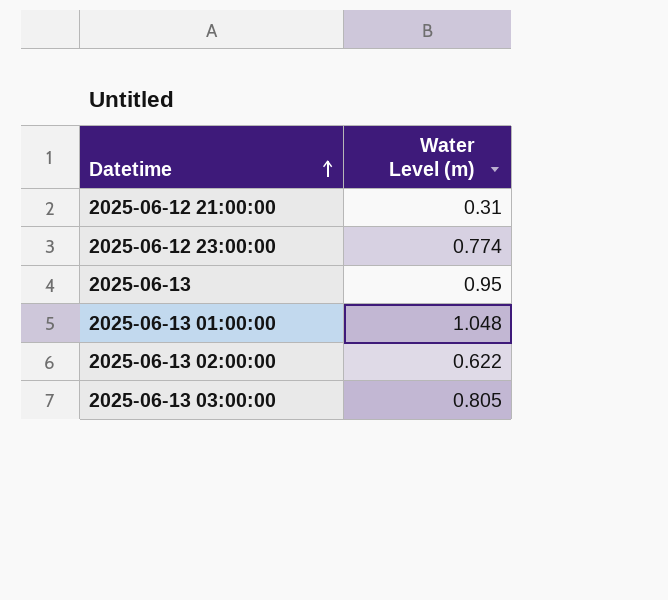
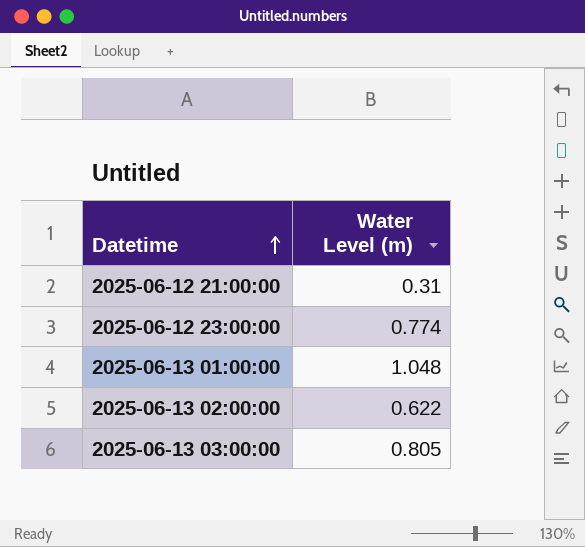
row 2025-06-13: 0.95 -> none

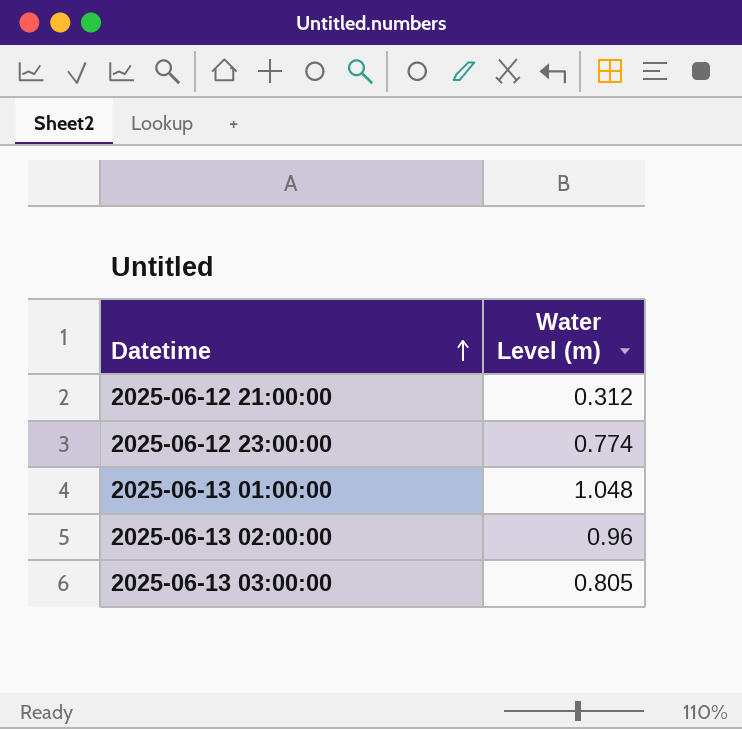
2025-06-12 21:00:00 | Water Level (m): 0.31 -> 0.312
2025-06-13 02:00:00 | Water Level (m): 0.622 -> 0.96

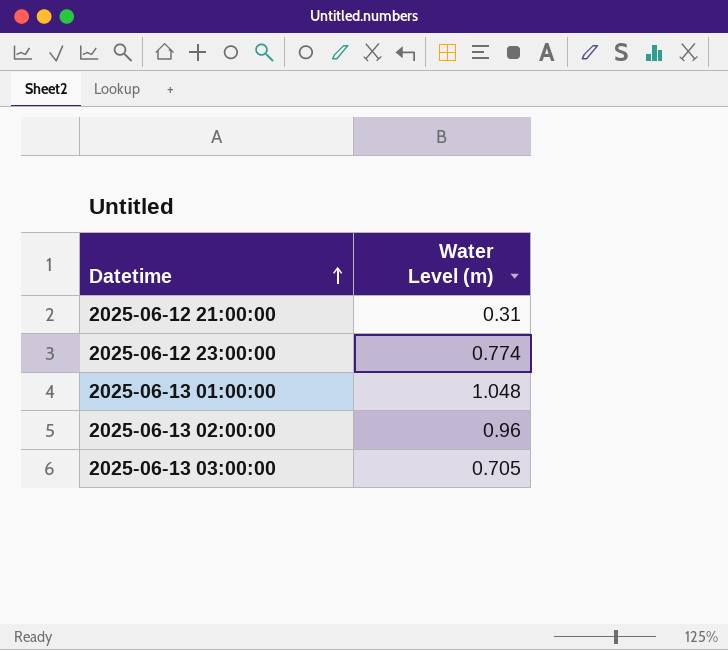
2025-06-12 21:00:00 | Water Level (m): 0.312 -> 0.31
2025-06-13 03:00:00 | Water Level (m): 0.805 -> 0.705

